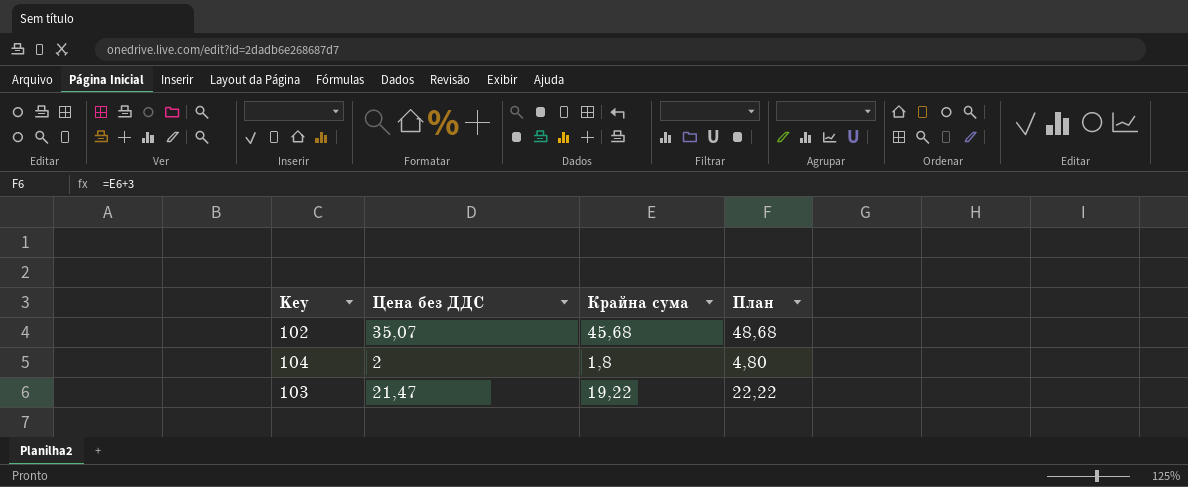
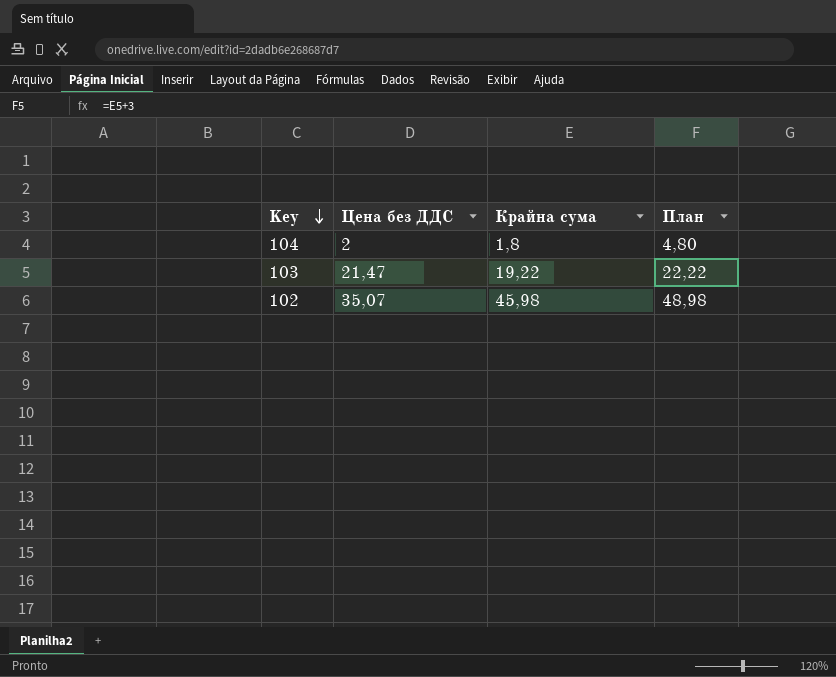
row order: none -> Key descending
102 | Крайна сума: 45,68 -> 45,98
102 | План: 48,68 -> 48,98

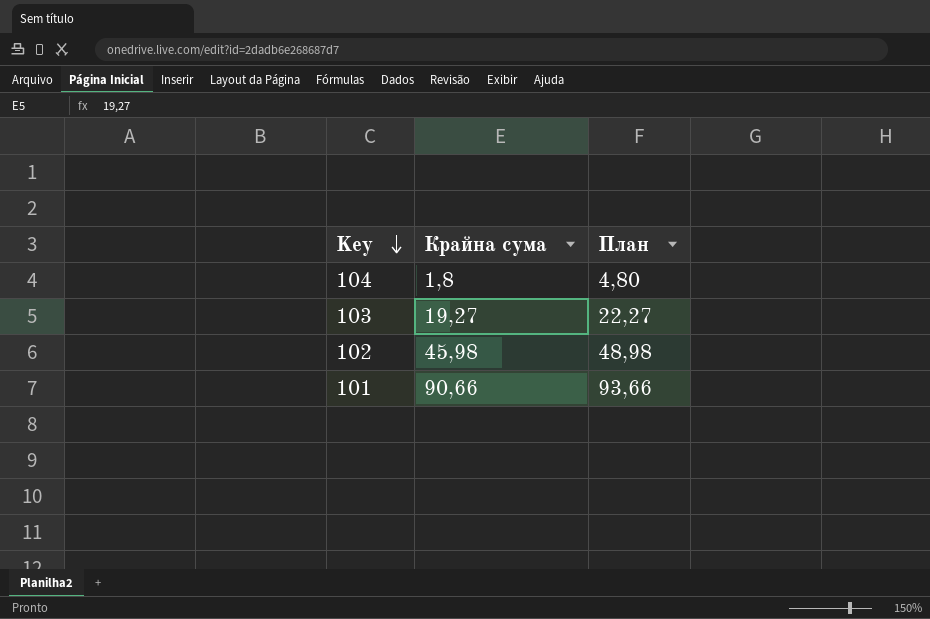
column Цена без ДДС | position: 2 -> none
103 | Крайна сума: 19,22 -> 19,27
103 | План: 22,22 -> 22,27
row 101: none -> 90,66 | 93,66

